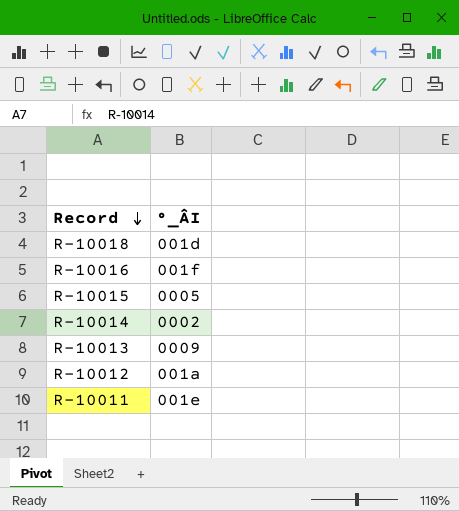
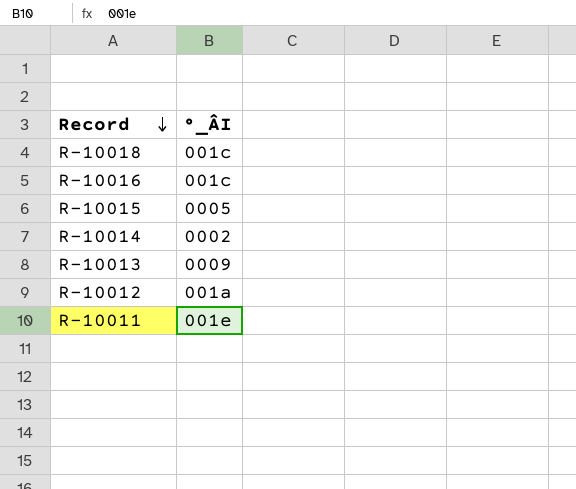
R-10018 | °_ÂI: 001d -> 001c
R-10016 | °_ÂI: 001f -> 001c

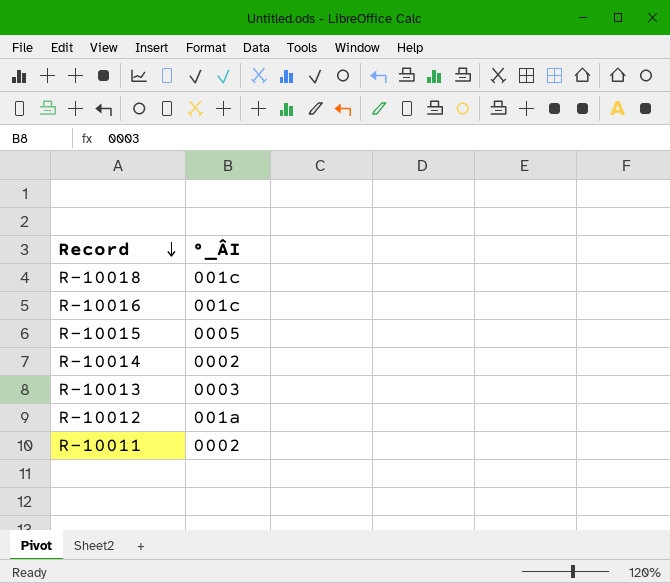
R-10013 | °_ÂI: 0009 -> 0003
R-10011 | °_ÂI: 001e -> 0002

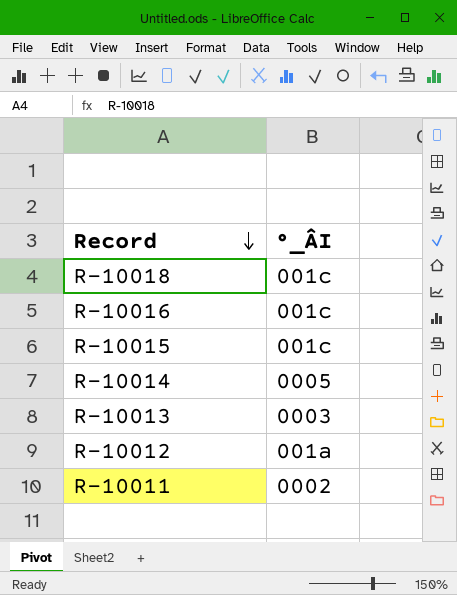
R-10015 | °_ÂI: 0005 -> 001c
R-10014 | °_ÂI: 0002 -> 0005

